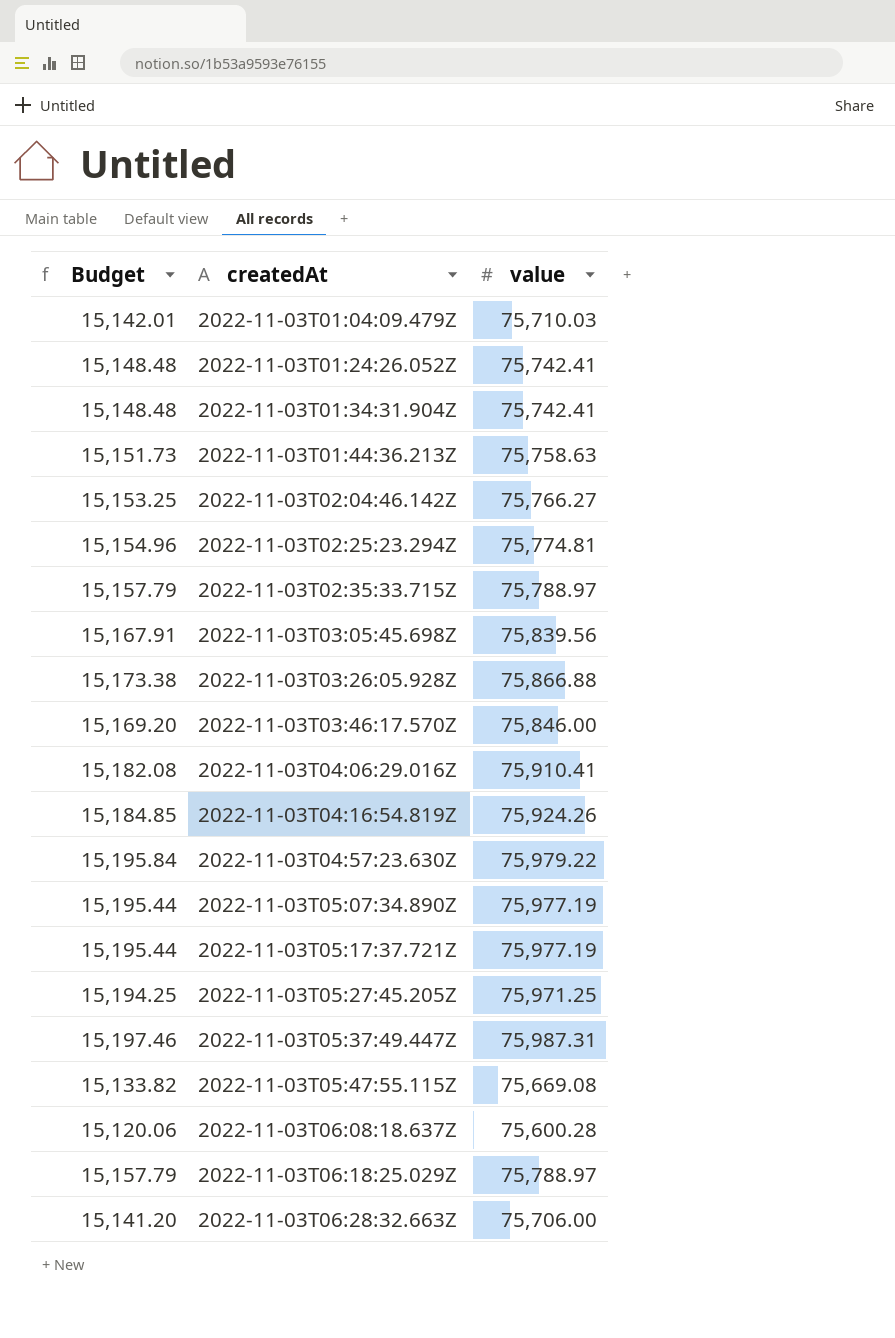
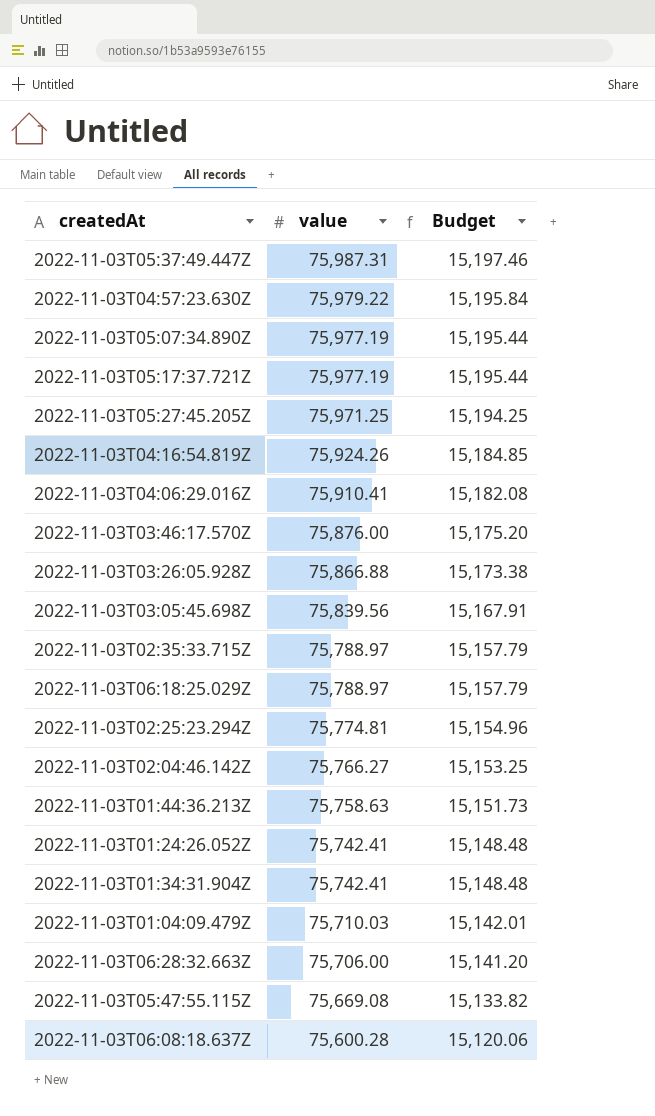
row order: createdAt ascending -> value descending
column Budget | position: 1 -> 3
2022-11-03T03:46:17.570Z | value: 75,846.00 -> 75,876.00
2022-11-03T03:46:17.570Z | Budget: 15,169.20 -> 15,175.20

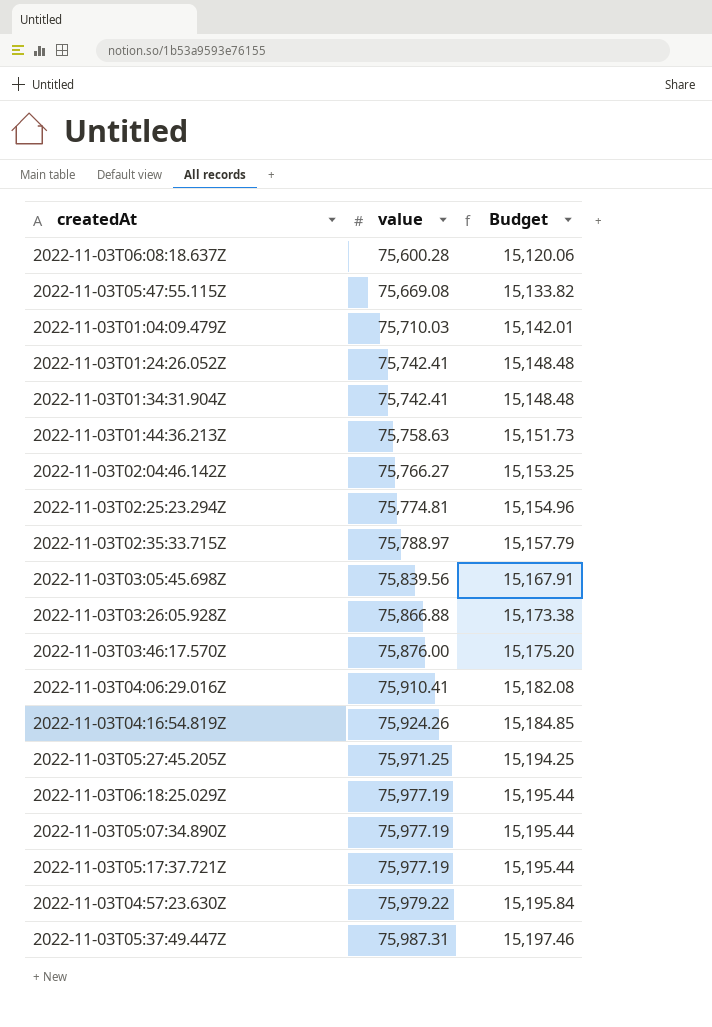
row order: value descending -> value ascending
row 2022-11-03T06:28:32.663Z: 75,706.00 | 15,141.20 -> none
2022-11-03T06:18:25.029Z | value: 75,788.97 -> 75,977.19
2022-11-03T06:18:25.029Z | Budget: 15,157.79 -> 15,195.44

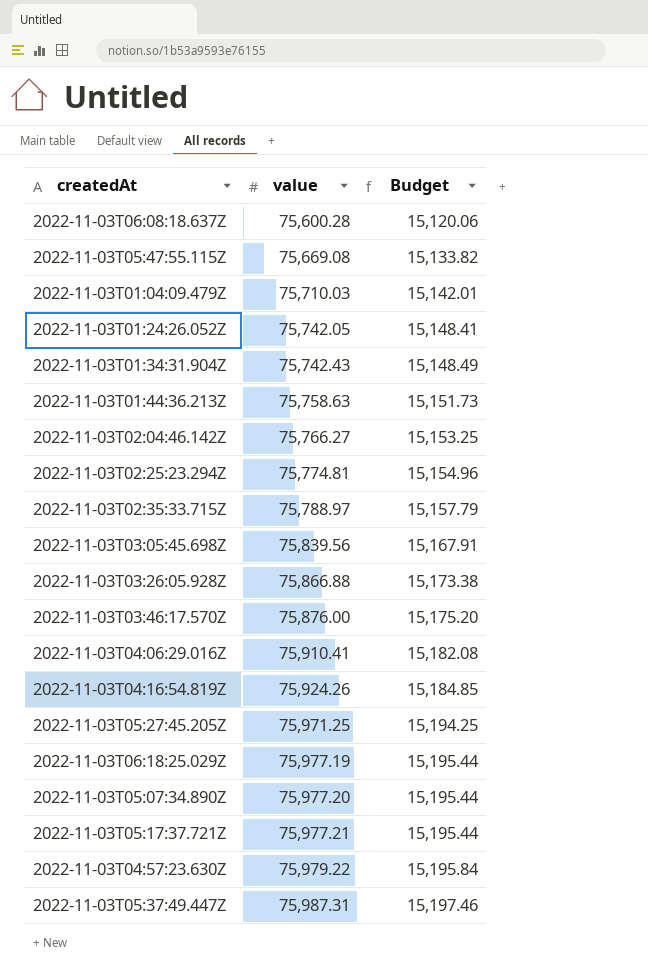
2022-11-03T01:24:26.052Z | value: 75,742.41 -> 75,742.05
2022-11-03T01:24:26.052Z | Budget: 15,148.48 -> 15,148.41
2022-11-03T01:34:31.904Z | value: 75,742.41 -> 75,742.43
2022-11-03T01:34:31.904Z | Budget: 15,148.48 -> 15,148.49
2022-11-03T05:07:34.890Z | value: 75,977.19 -> 75,977.20
2022-11-03T05:17:37.721Z | value: 75,977.19 -> 75,977.21

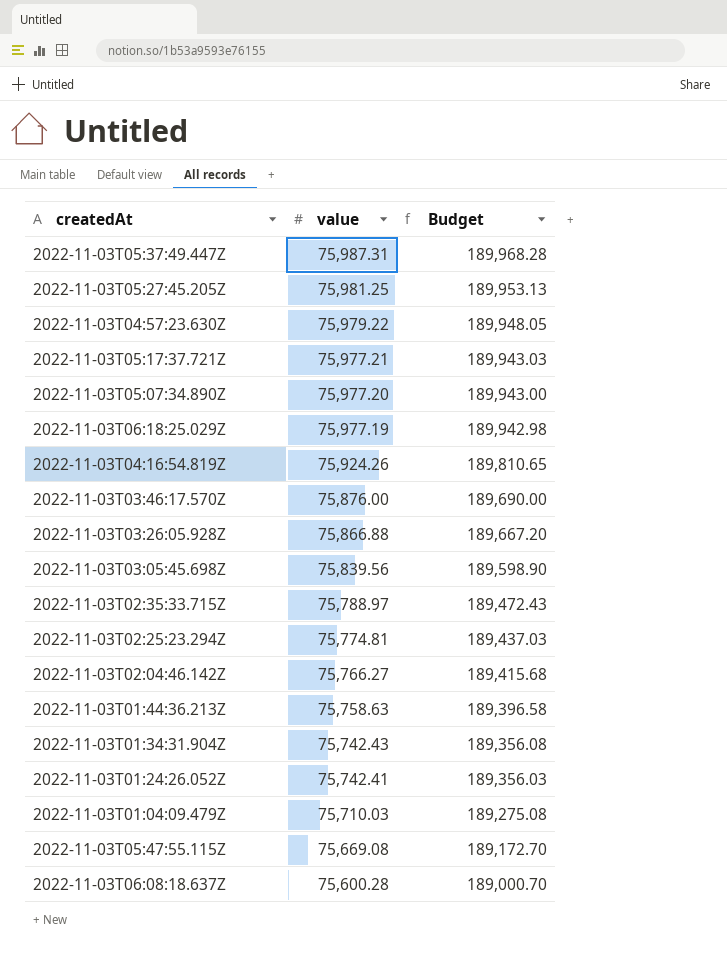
row order: value ascending -> value descending
column Budget | formula: [value] * 0.2 -> [value] * 2.5
row 2022-11-03T04:06:29.016Z: 75,910.41 | 15,182.08 -> none
2022-11-03T05:27:45.205Z | value: 75,971.25 -> 75,981.25
2022-11-03T01:24:26.052Z | value: 75,742.05 -> 75,742.41

